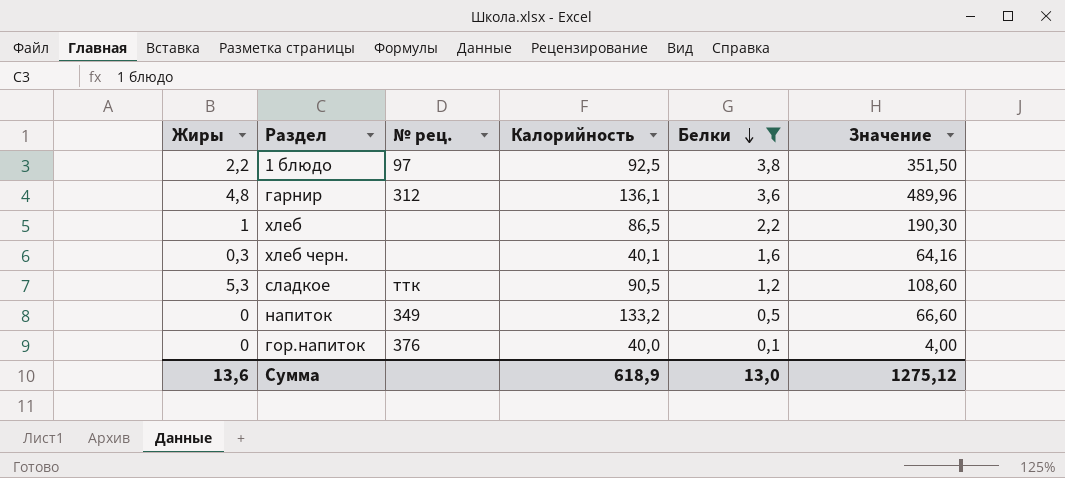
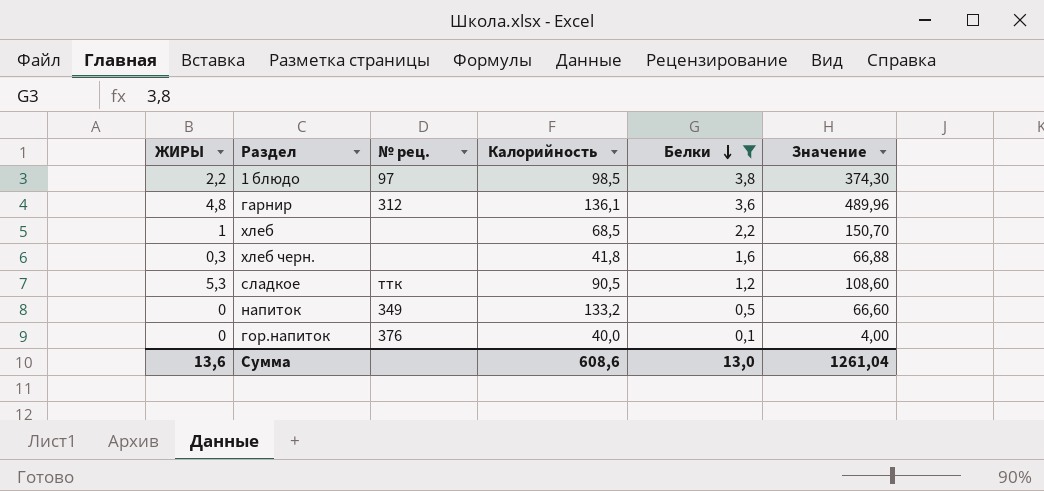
column name: Жиры -> ЖИРЫ
1 блюдо | Калорийность: 92,5 -> 98,5
1 блюдо | Значение: 351,50 -> 374,30
хлеб | Калорийность: 86,5 -> 68,5
хлеб | Значение: 190,30 -> 150,70
хлеб черн. | Калорийность: 40,1 -> 41,8
хлеб черн. | Значение: 64,16 -> 66,88
Сумма | Калорийность: 618,9 -> 608,6
Сумма | Значение: 1275,12 -> 1261,04

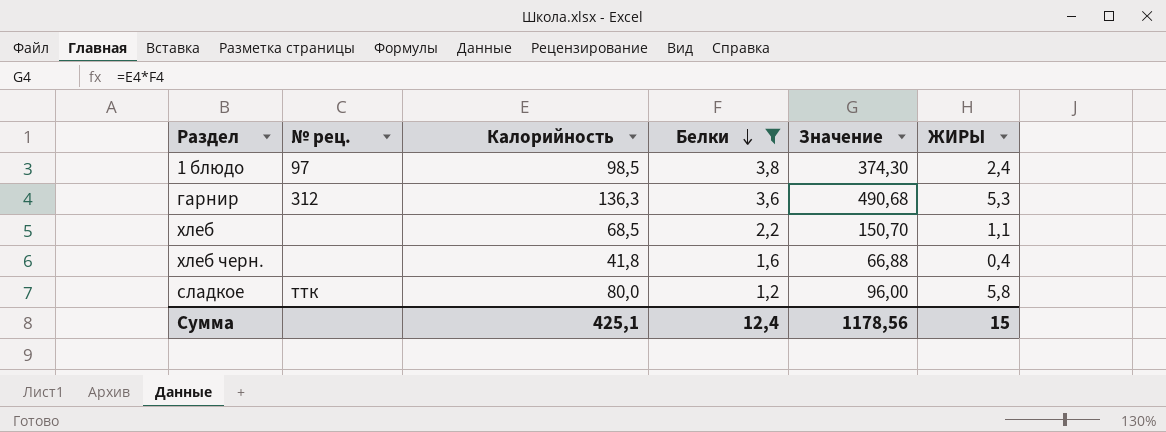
column ЖИРЫ | position: 1 -> 6
row напиток: 0 | 349 | 133,2 | 0,5 | 66,60 -> none
row гор.напиток: 0 | 376 | 40,0 | 0,1 | 4,00 -> none
1 блюдо | ЖИРЫ: 2,2 -> 2,4
гарнир | Калорийность: 136,1 -> 136,3
гарнир | Значение: 489,96 -> 490,68
гарнир | ЖИРЫ: 4,8 -> 5,3
хлеб | ЖИРЫ: 1 -> 1,1
хлеб черн. | ЖИРЫ: 0,3 -> 0,4
сладкое | Калорийность: 90,5 -> 80,0
сладкое | Значение: 108,60 -> 96,00
сладкое | ЖИРЫ: 5,3 -> 5,8
Сумма | Калорийность: 608,6 -> 425,1
Сумма | Белки: 13,0 -> 12,4
Сумма | Значение: 1261,04 -> 1178,56
Сумма | ЖИРЫ: 13,6 -> 15

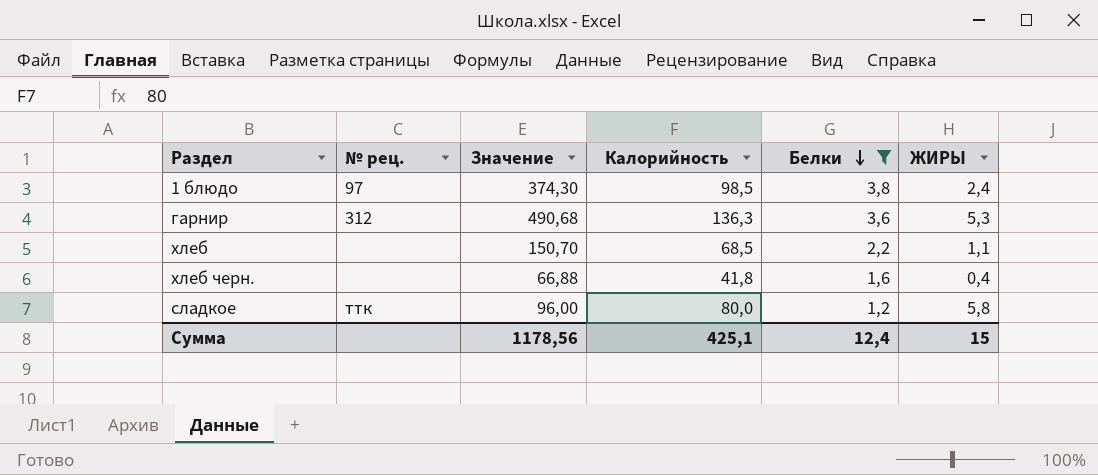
column Значение | position: 5 -> 3

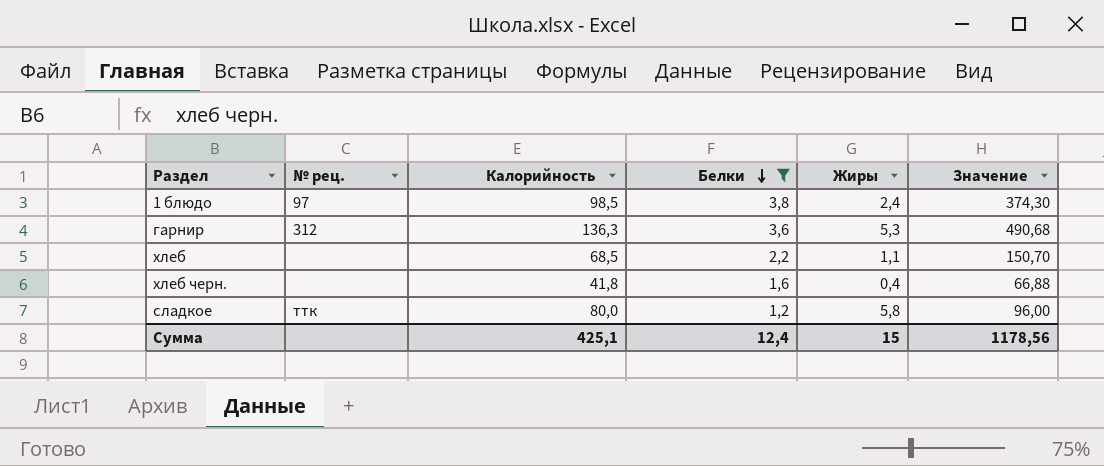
column name: ЖИРЫ -> Жиры
column Значение | position: 3 -> 6

